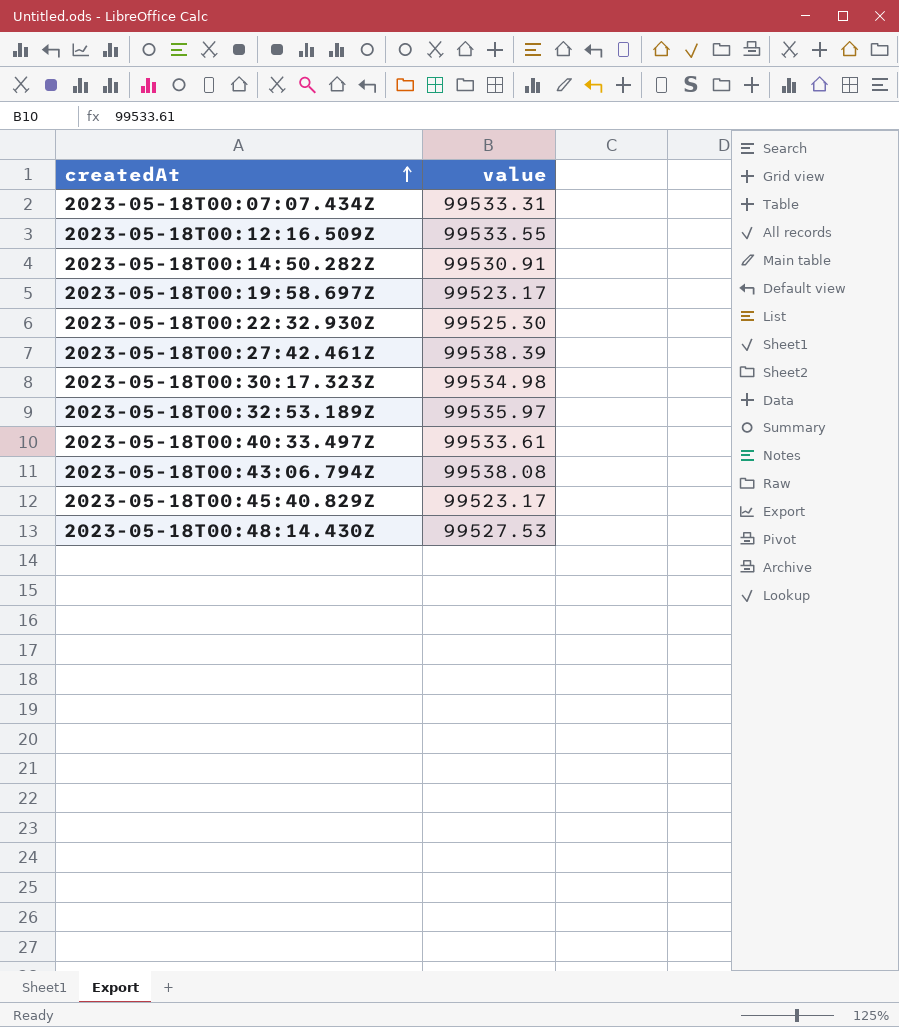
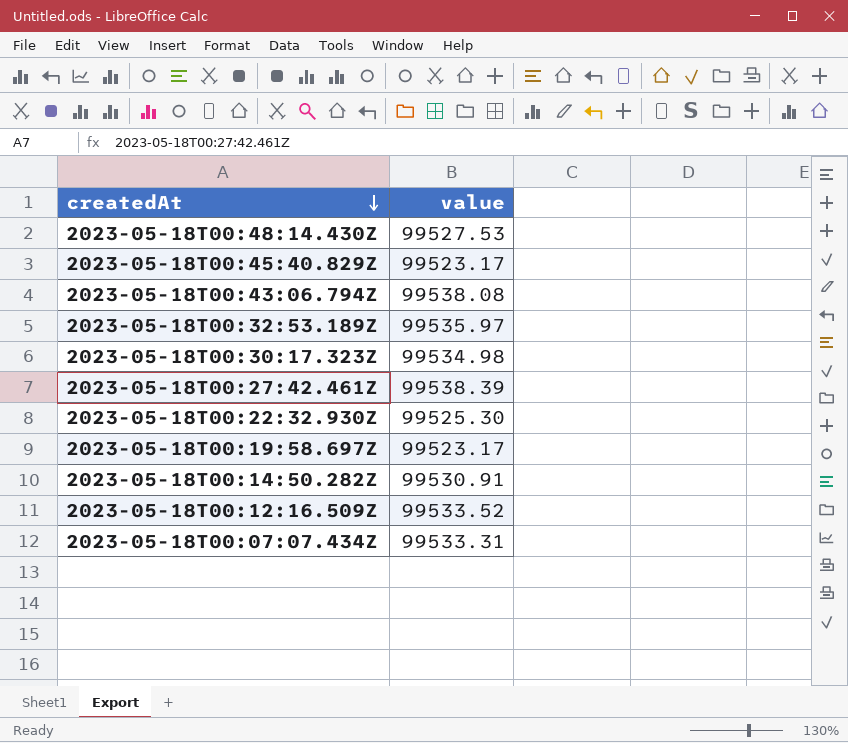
row order: createdAt ascending -> createdAt descending
row 2023-05-18T00:40:33.497Z: 99533.61 -> none
2023-05-18T00:12:16.509Z | value: 99533.55 -> 99533.52

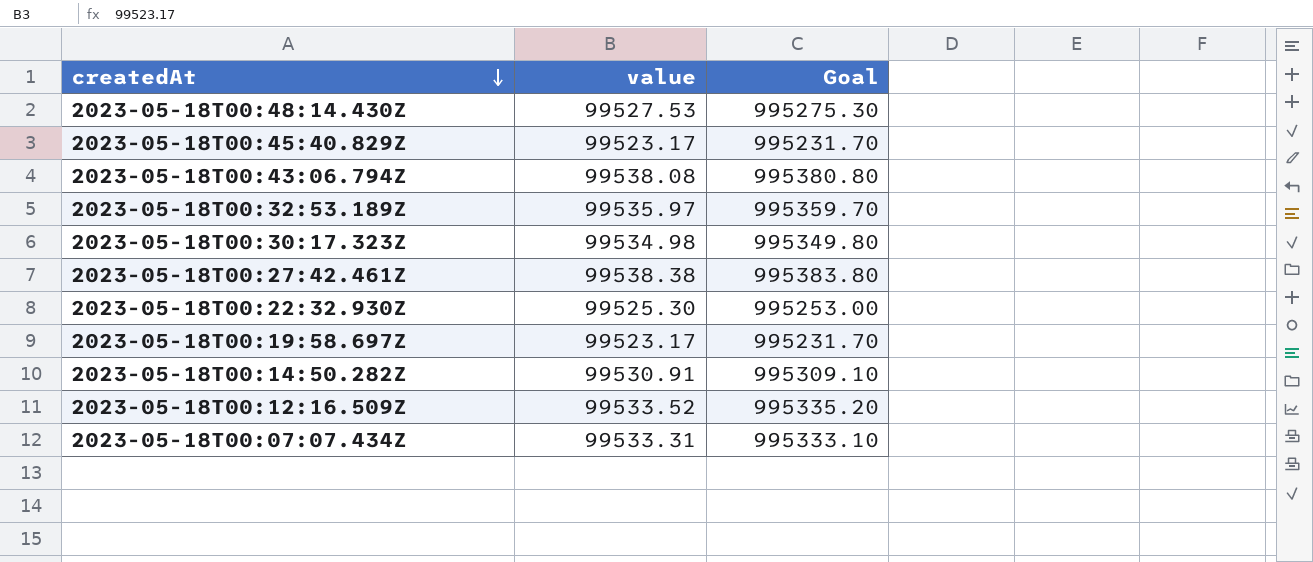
column Goal | formula: none -> [value] * 10
2023-05-18T00:27:42.461Z | value: 99538.39 -> 99538.38

